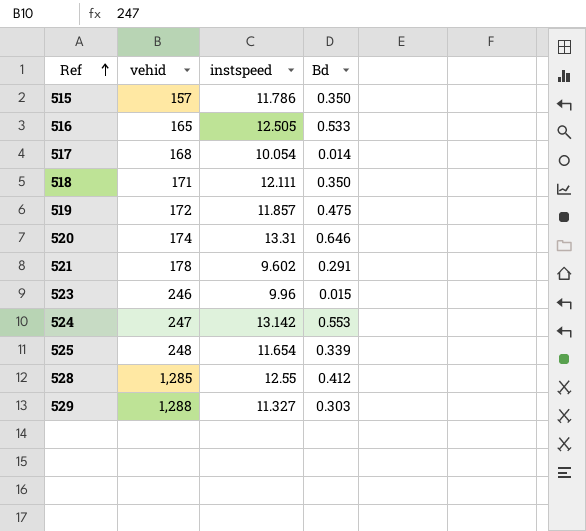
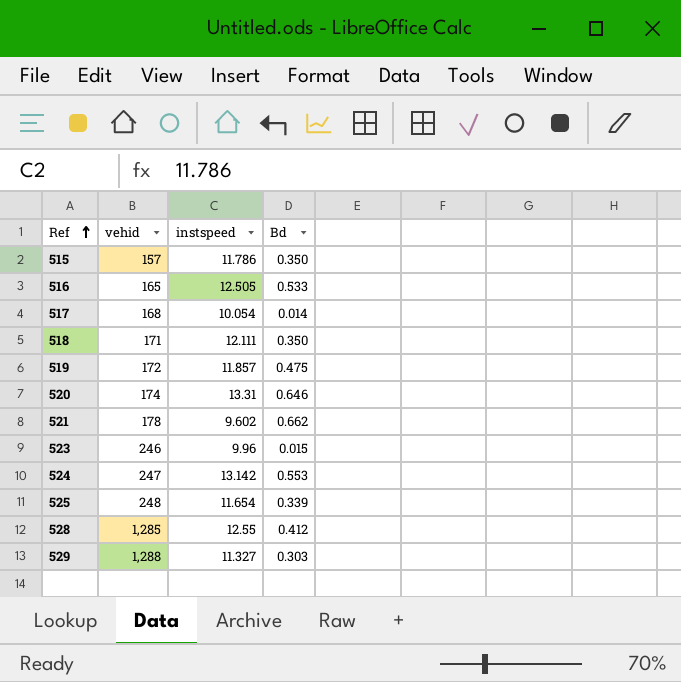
521 | Bd: 0.291 -> 0.662

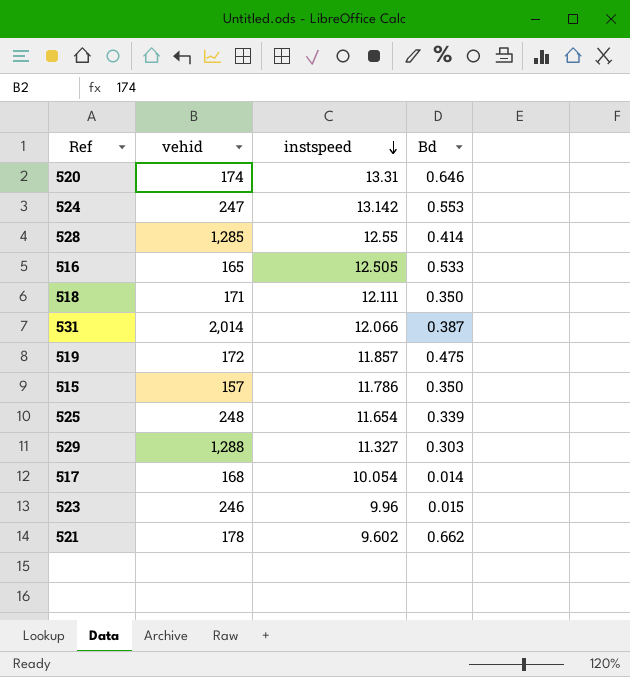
row order: Ref ascending -> instspeed descending
528 | Bd: 0.412 -> 0.414
row 531: none -> 2,014 | 12.066 | 0.387

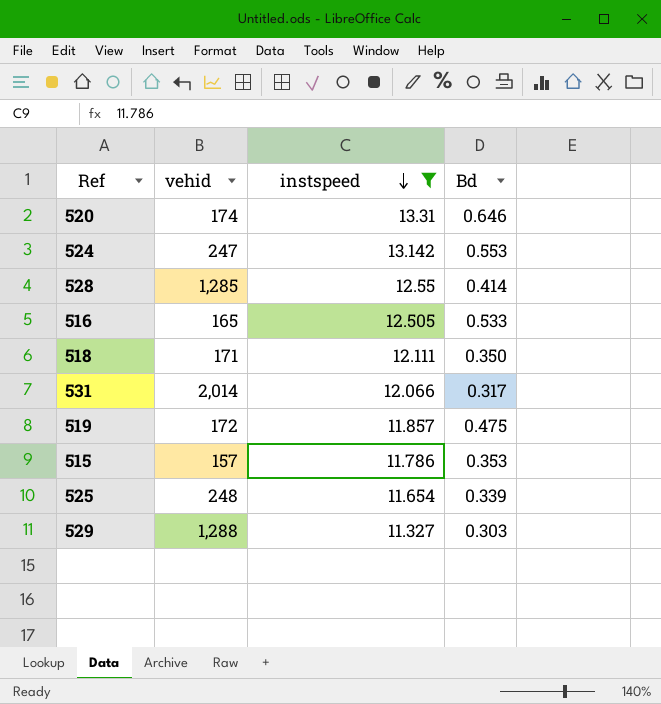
filter: none -> instspeed >= 11.327
531 | Bd: 0.387 -> 0.317
515 | Bd: 0.350 -> 0.353

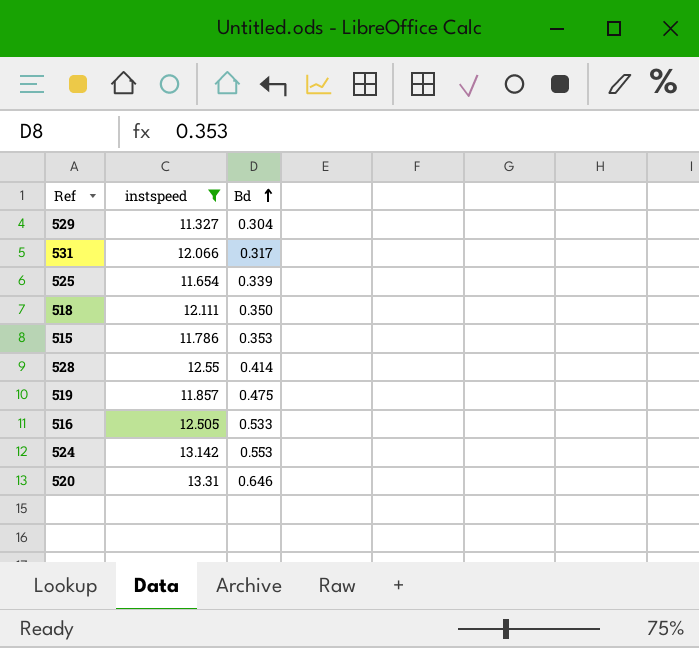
row order: instspeed descending -> Bd ascending
column vehid | position: 2 -> none
529 | Bd: 0.303 -> 0.304

